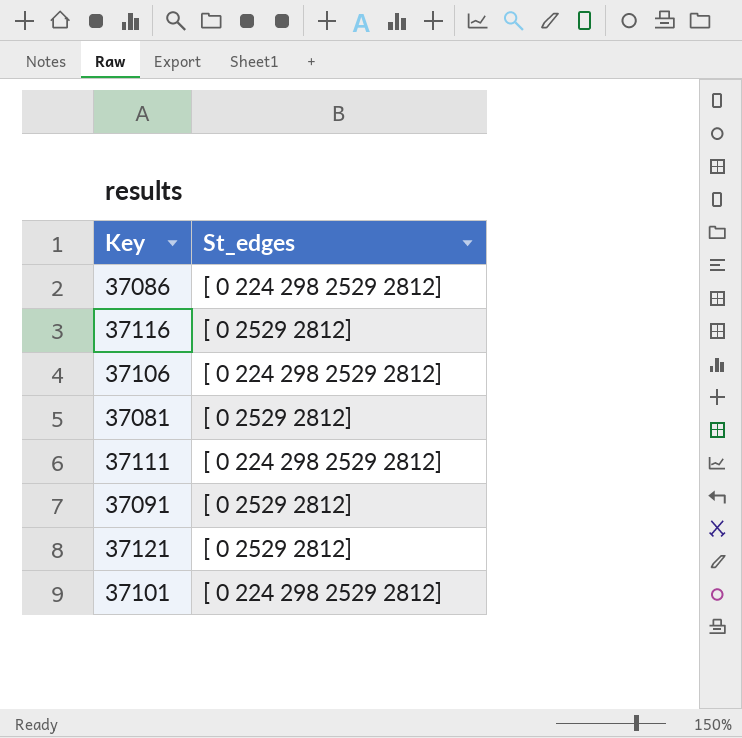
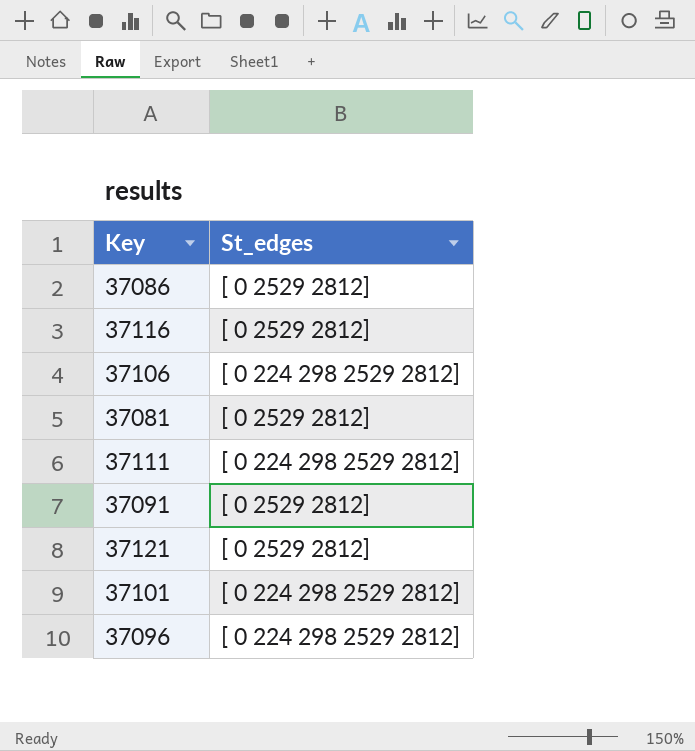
37086 | St_edges: [ 0 224 298 2529 2812] -> [ 0 2529 2812]
row 37096: none -> [ 0 224 298 2529 2812]

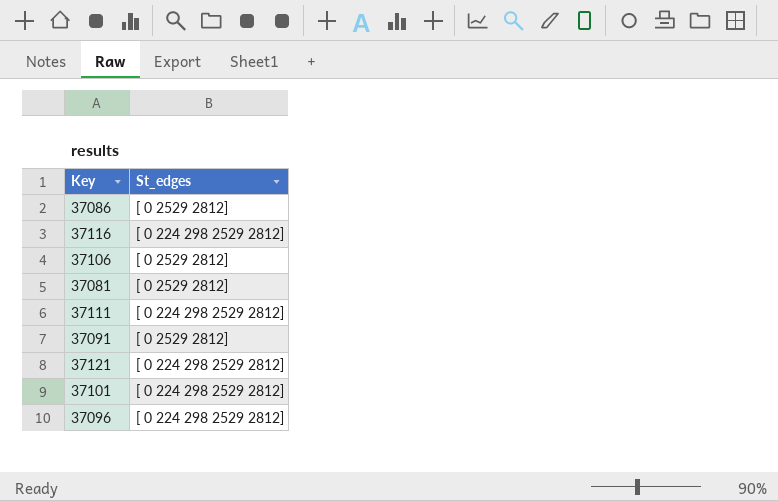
37116 | St_edges: [ 0 2529 2812] -> [ 0 224 298 2529 2812]
37106 | St_edges: [ 0 224 298 2529 2812] -> [ 0 2529 2812]
37121 | St_edges: [ 0 2529 2812] -> [ 0 224 298 2529 2812]

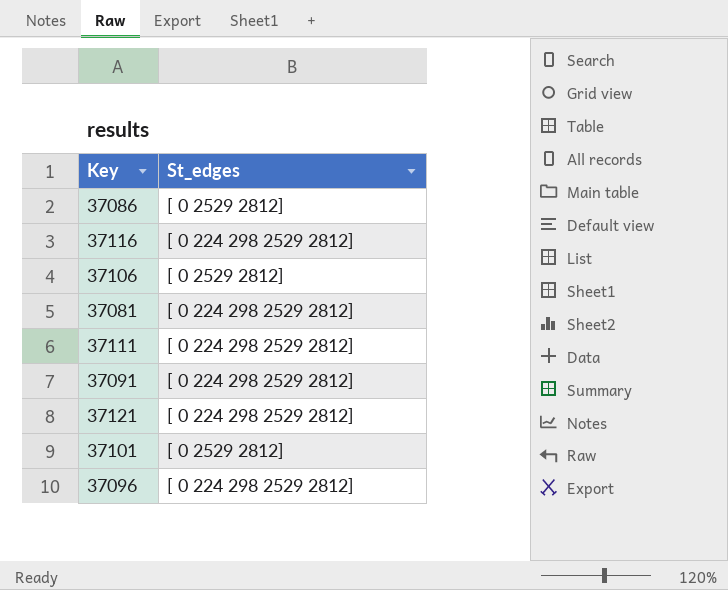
37081 | St_edges: [ 0 2529 2812] -> [ 0 224 298 2529 2812]
37091 | St_edges: [ 0 2529 2812] -> [ 0 224 298 2529 2812]
37101 | St_edges: [ 0 224 298 2529 2812] -> [ 0 2529 2812]

